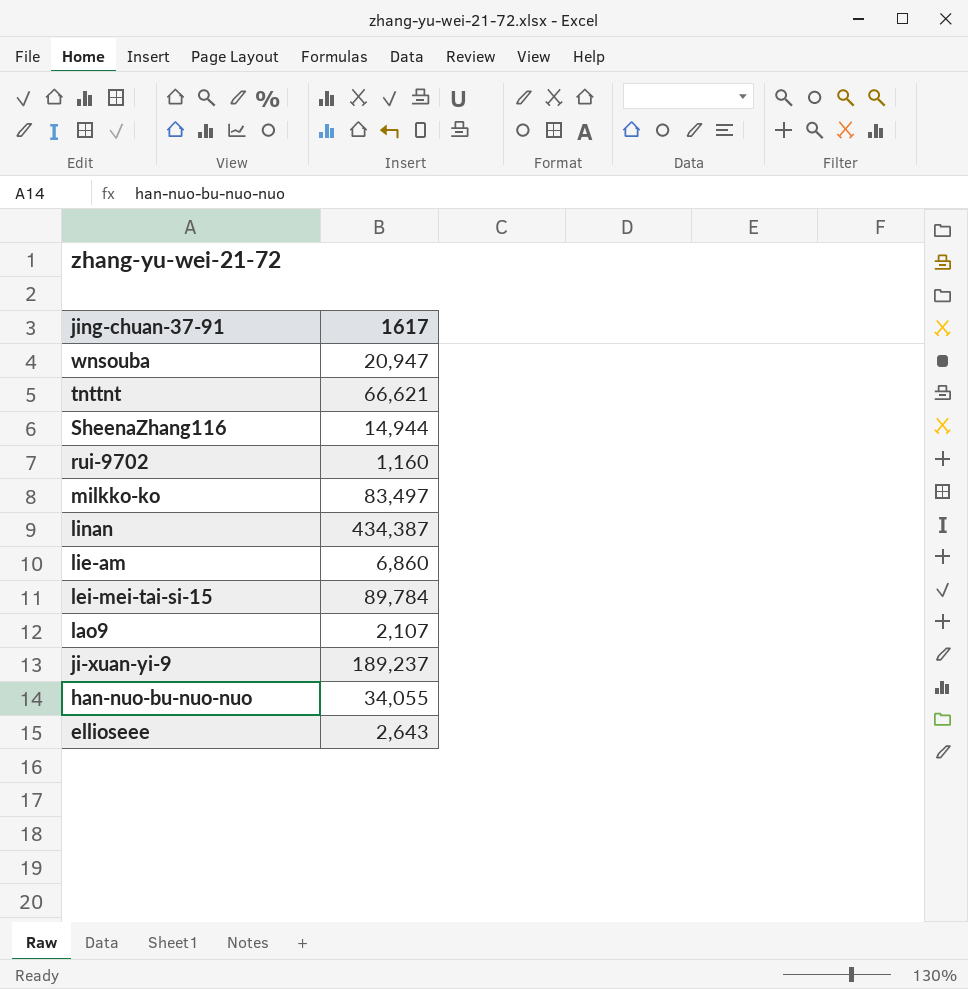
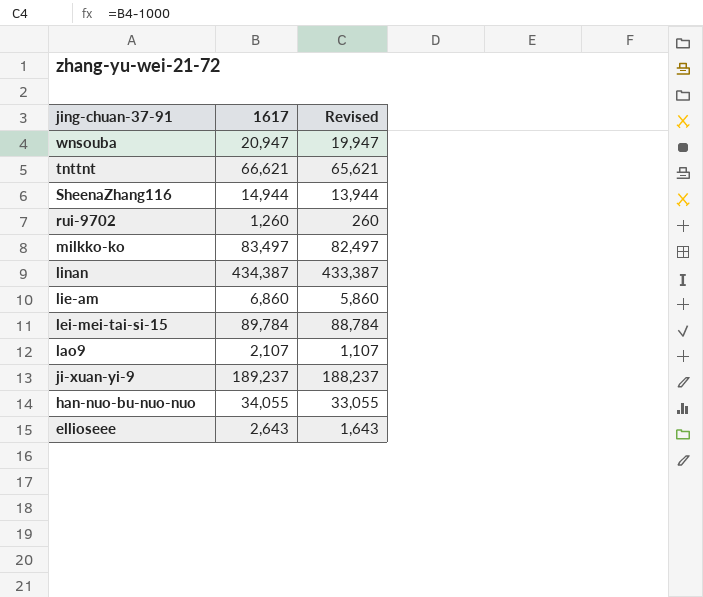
column Revised | formula: none -> [1617] - 1000
rui-9702 | 1617: 1,160 -> 1,260

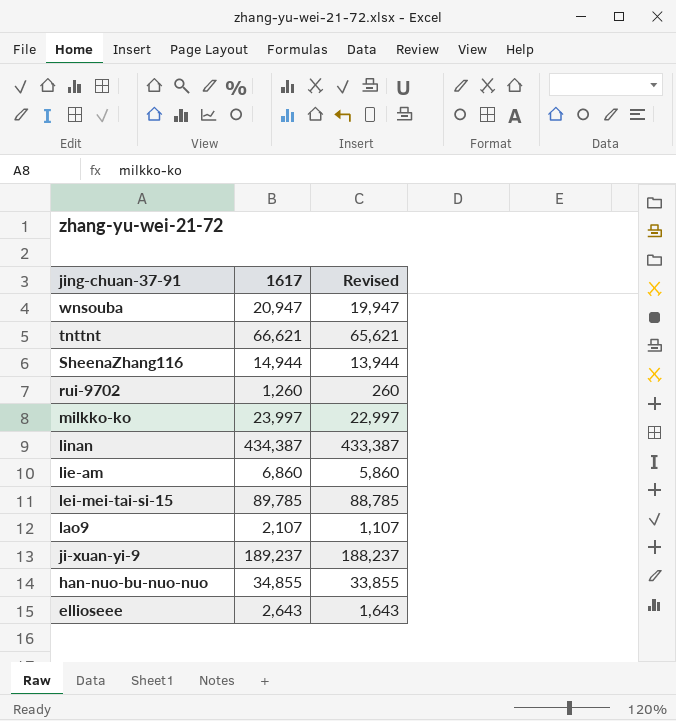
milkko-ko | 1617: 83,497 -> 23,997
milkko-ko | Revised: 82,497 -> 22,997
lei-mei-tai-si-15 | 1617: 89,784 -> 89,785
lei-mei-tai-si-15 | Revised: 88,784 -> 88,785
han-nuo-bu-nuo-nuo | 1617: 34,055 -> 34,855
han-nuo-bu-nuo-nuo | Revised: 33,055 -> 33,855

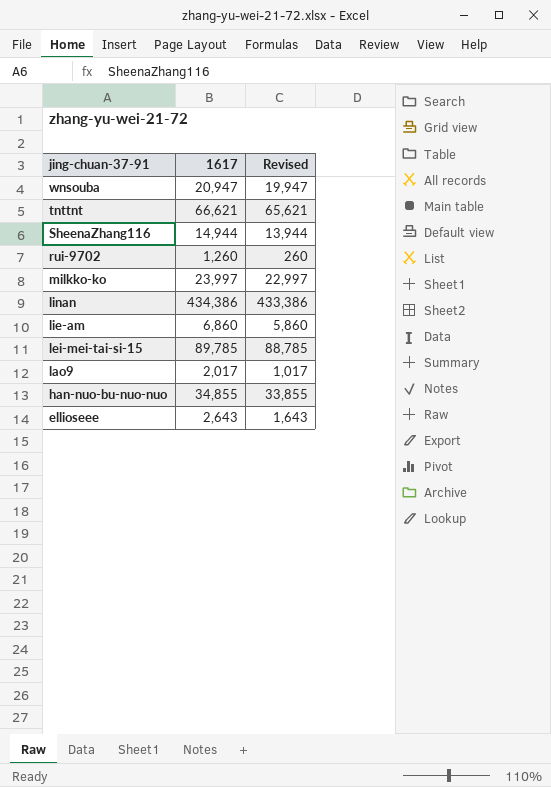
row ji-xuan-yi-9: 189,237 | 188,237 -> none
linan | 1617: 434,387 -> 434,386
linan | Revised: 433,387 -> 433,386
lao9 | 1617: 2,107 -> 2,017
lao9 | Revised: 1,107 -> 1,017

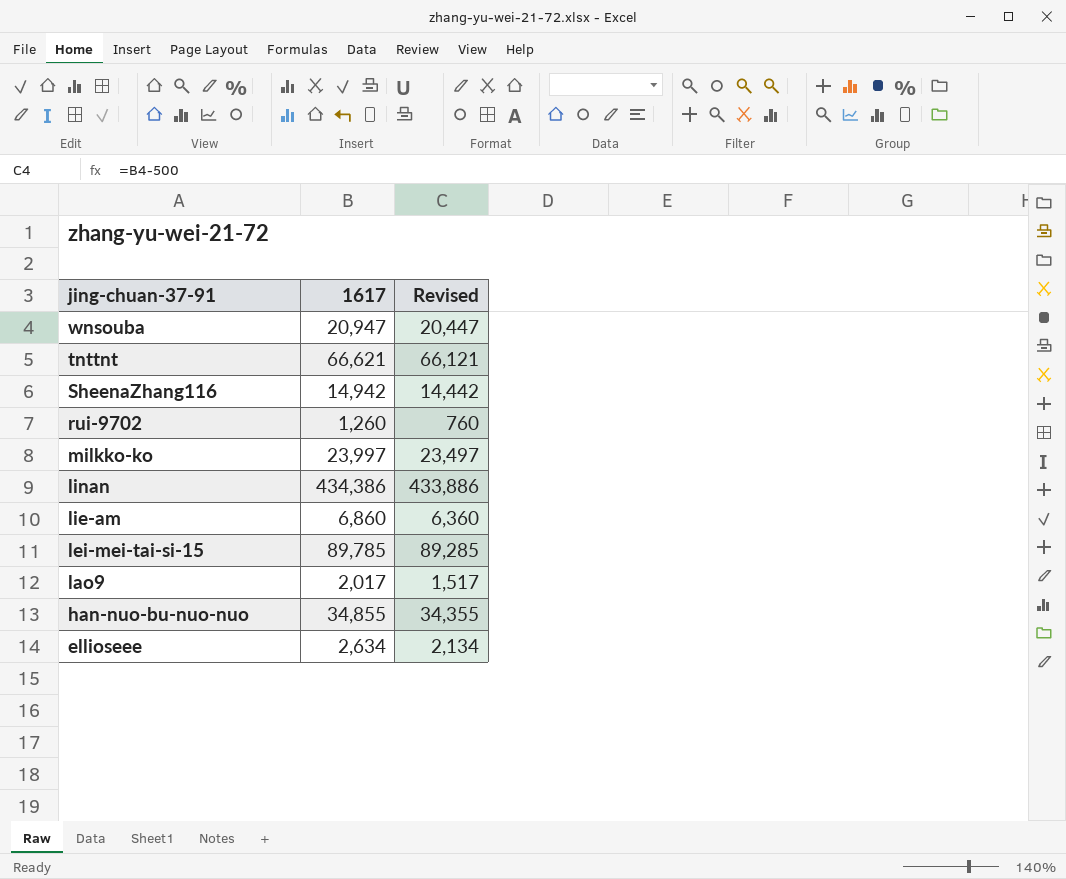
column Revised | formula: [1617] - 1000 -> [1617] - 500
SheenaZhang116 | 1617: 14,944 -> 14,942
ellioseee | 1617: 2,643 -> 2,634

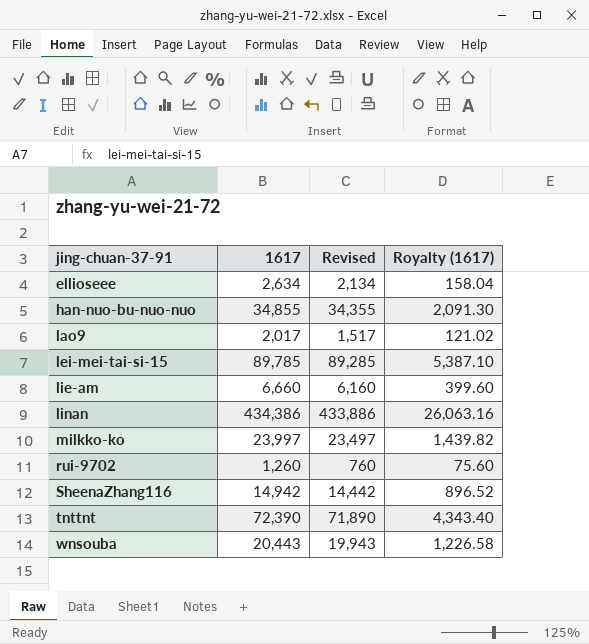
row order: jing-chuan-37-91 descending -> jing-chuan-37-91 ascending
column Royalty (1617) | formula: none -> [1617] * 0.06
lie-am | 1617: 6,860 -> 6,660
lie-am | Revised: 6,360 -> 6,160
tnttnt | 1617: 66,621 -> 72,390
tnttnt | Revised: 66,121 -> 71,890
wnsouba | 1617: 20,947 -> 20,443
wnsouba | Revised: 20,447 -> 19,943

